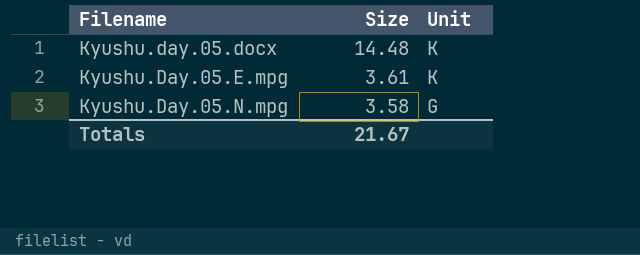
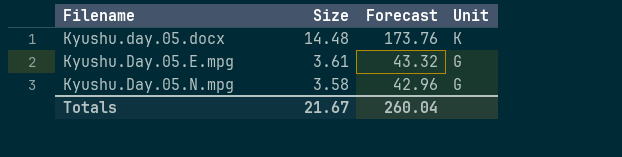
column Forecast | formula: none -> [Size] * 12
Kyushu.Day.05.E.mpg | Unit: K -> G

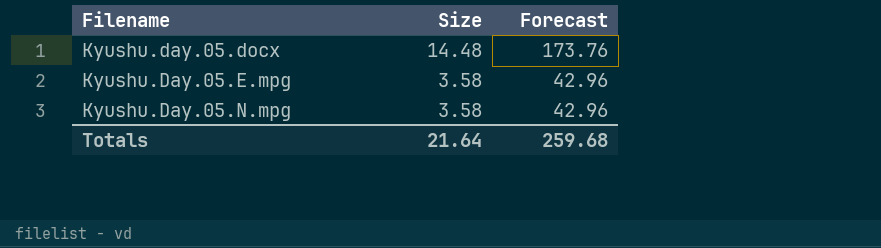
column Unit | position: 4 -> none
Kyushu.Day.05.E.mpg | Size: 3.61 -> 3.58
Kyushu.Day.05.E.mpg | Forecast: 43.32 -> 42.96
Totals | Size: 21.67 -> 21.64
Totals | Forecast: 260.04 -> 259.68

